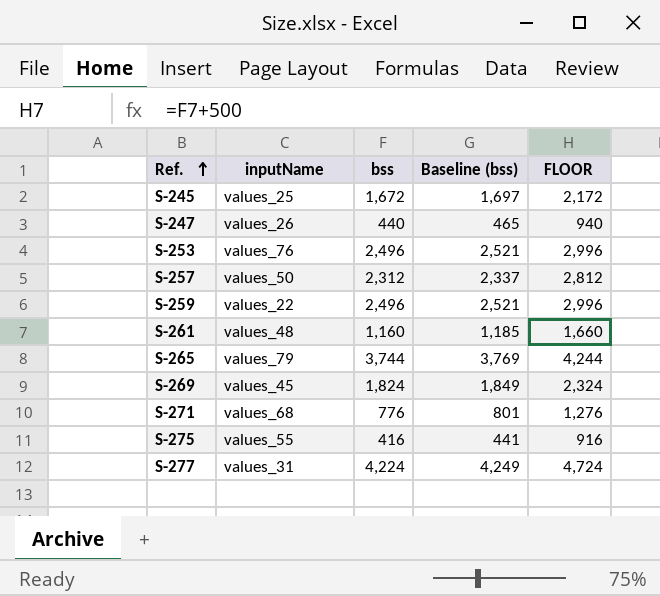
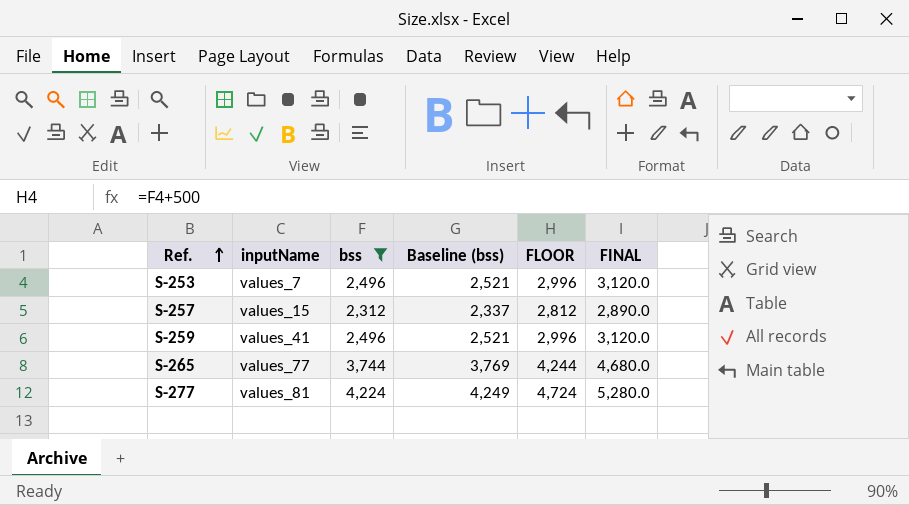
filter: none -> bss >= 2,312
column FINAL | formula: none -> [bss] * 1.25
S-253 | inputName: values_76 -> values_7
S-257 | inputName: values_50 -> values_15
S-259 | inputName: values_22 -> values_41
S-265 | inputName: values_79 -> values_77
S-277 | inputName: values_31 -> values_81

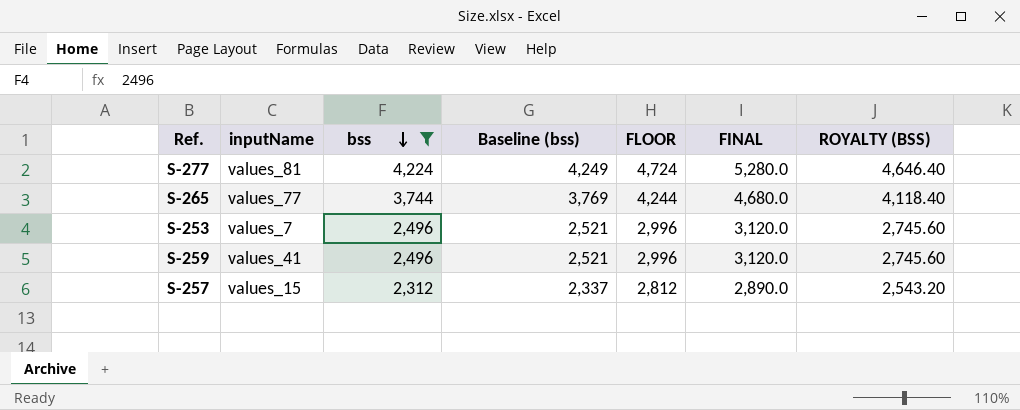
row order: Ref. ascending -> bss descending
column ROYALTY (BSS) | formula: none -> [bss] * 1.1

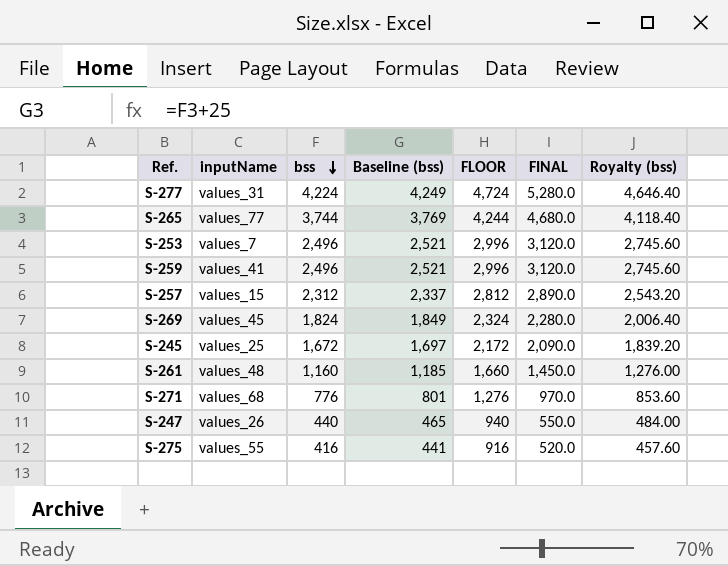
filter: bss >= 2,312 -> none
column name: ROYALTY (BSS) -> Royalty (bss)
S-277 | inputName: values_81 -> values_31

